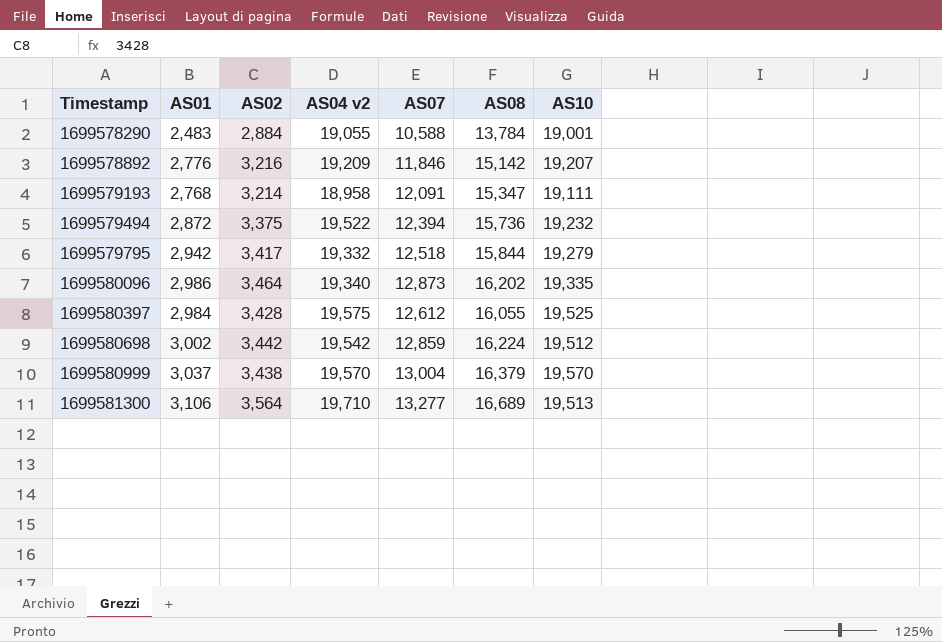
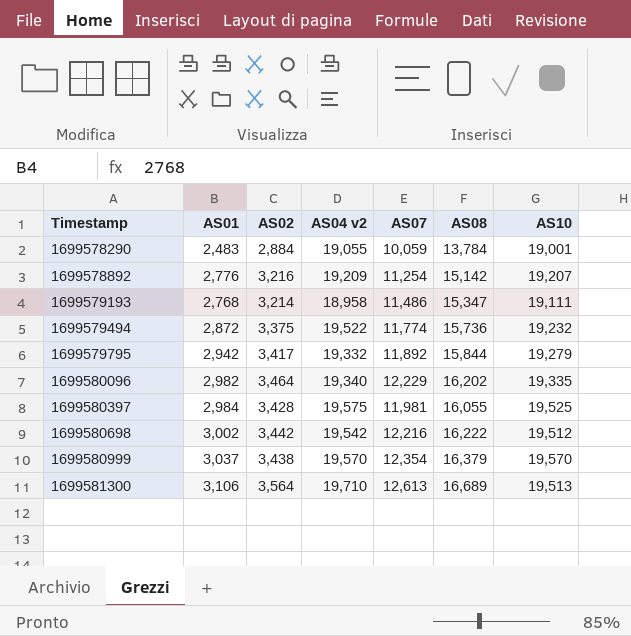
1699578290 | AS07: 10,588 -> 10,059
1699578892 | AS07: 11,846 -> 11,254
1699579193 | AS07: 12,091 -> 11,486
1699579494 | AS07: 12,394 -> 11,774
1699579795 | AS07: 12,518 -> 11,892
1699580096 | AS01: 2,986 -> 2,982
1699580096 | AS07: 12,873 -> 12,229
1699580397 | AS07: 12,612 -> 11,981
1699580698 | AS07: 12,859 -> 12,216
1699580698 | AS08: 16,224 -> 16,222
1699580999 | AS07: 13,004 -> 12,354
1699581300 | AS07: 13,277 -> 12,613

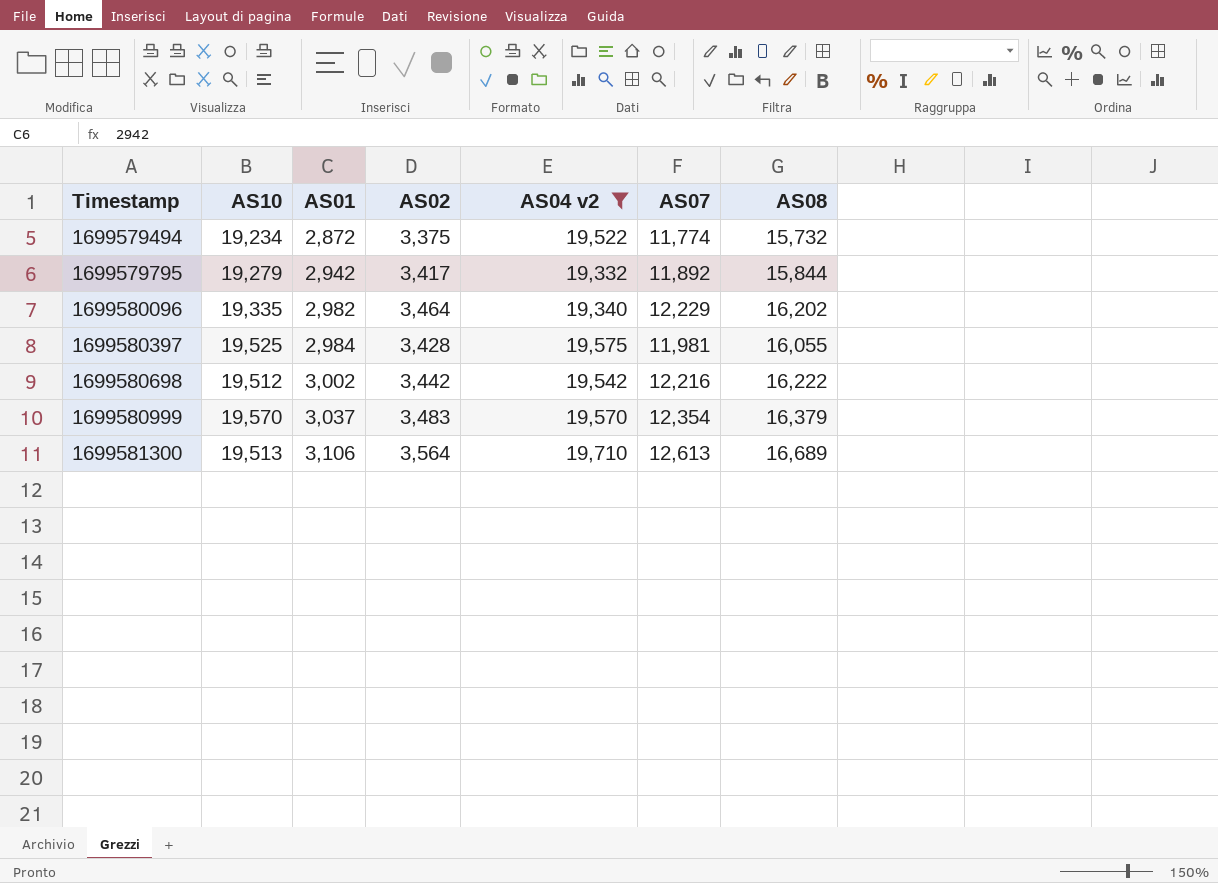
filter: none -> AS04 v2 >= 19,332
column AS10 | position: 7 -> 2
1699579494 | AS10: 19,232 -> 19,234
1699579494 | AS08: 15,736 -> 15,732
1699580999 | AS02: 3,438 -> 3,483

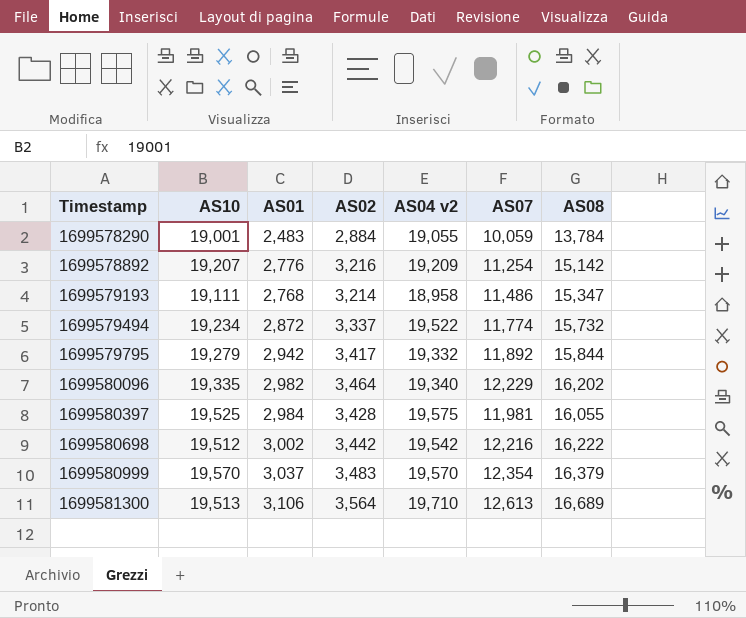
filter: AS04 v2 >= 19,332 -> none
1699579494 | AS02: 3,375 -> 3,337

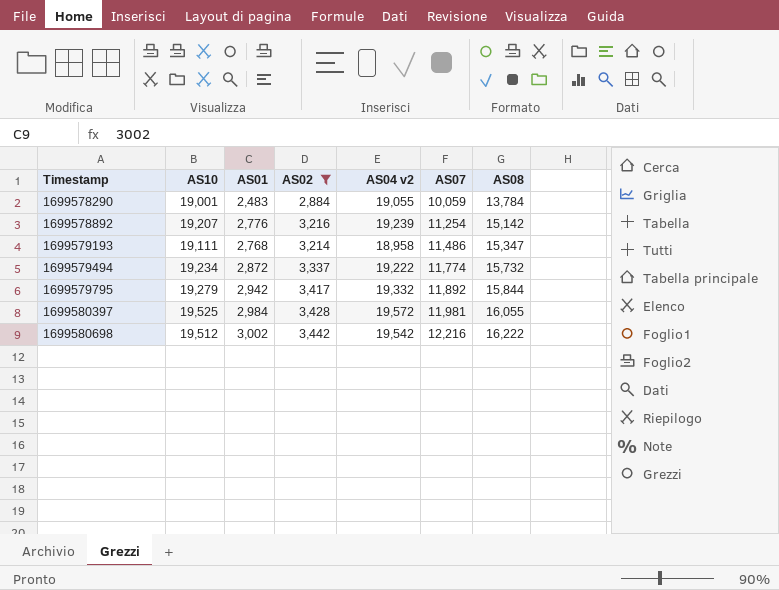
filter: none -> AS02 <= 3,442
1699578892 | AS04 v2: 19,209 -> 19,239
1699579494 | AS04 v2: 19,522 -> 19,222
1699580397 | AS04 v2: 19,575 -> 19,572

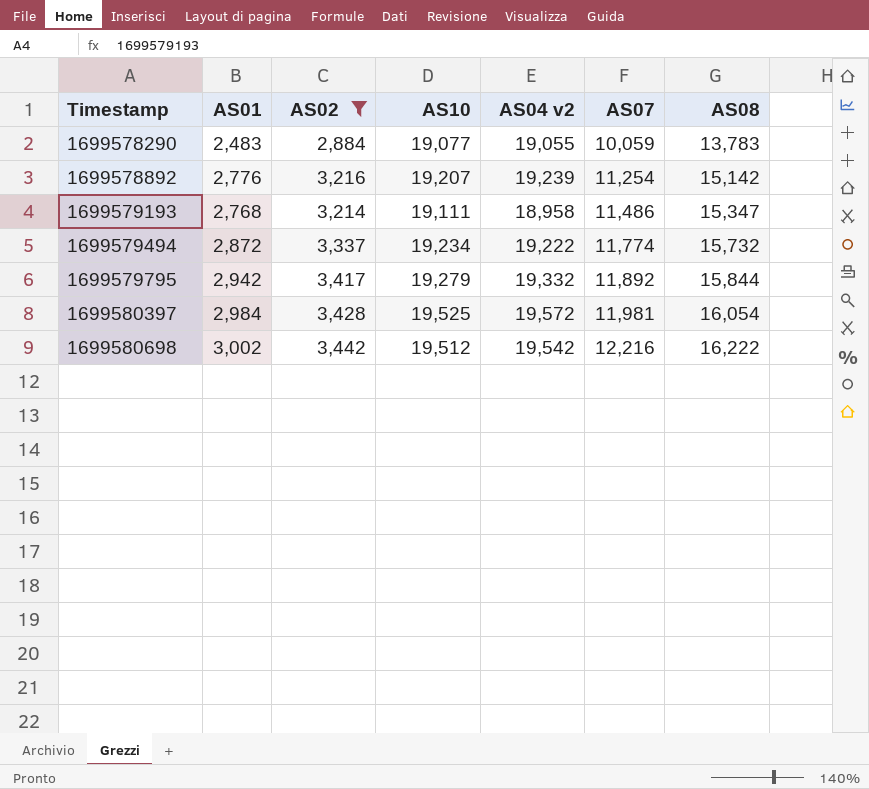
column AS10 | position: 2 -> 4
1699578290 | AS10: 19,001 -> 19,077
1699578290 | AS08: 13,784 -> 13,783
1699580397 | AS08: 16,055 -> 16,054

